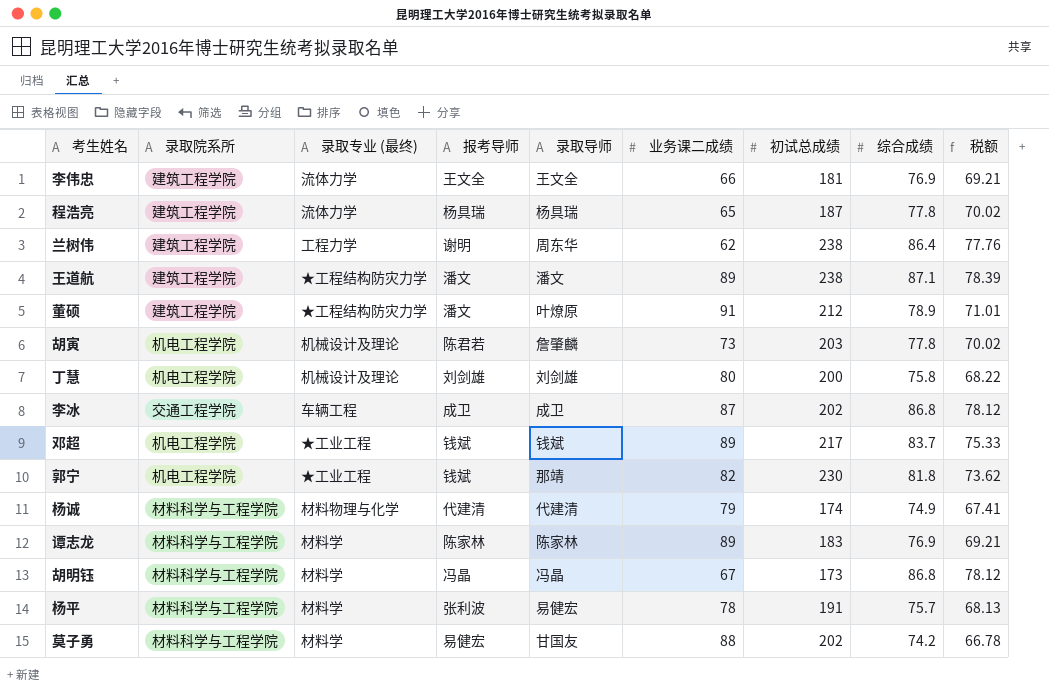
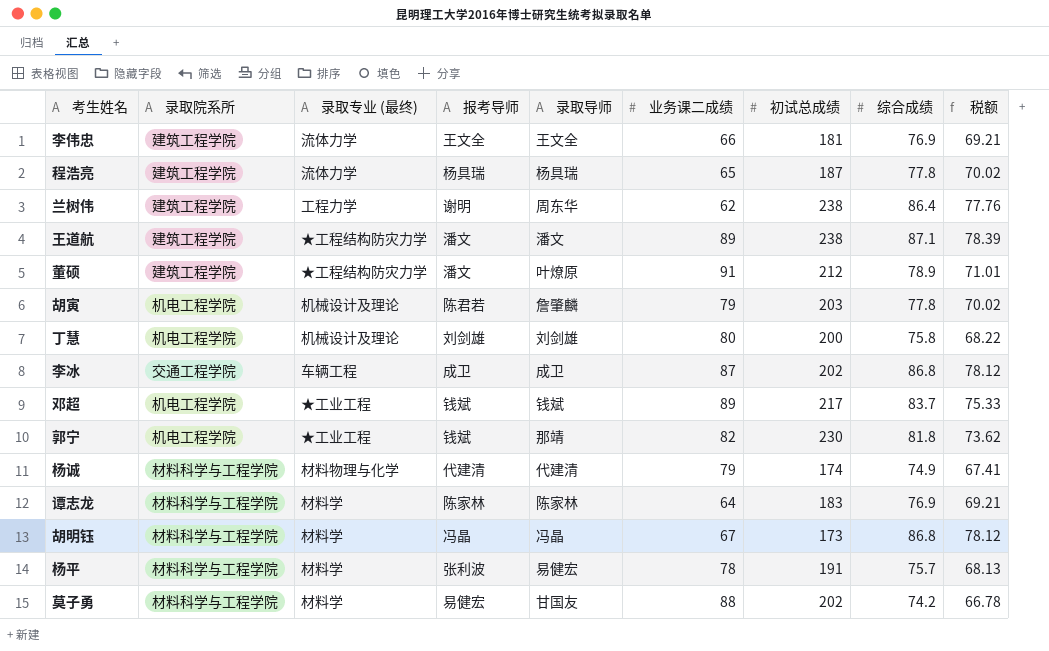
胡寅 | 业务课二成绩: 73 -> 79
谭志龙 | 业务课二成绩: 89 -> 64

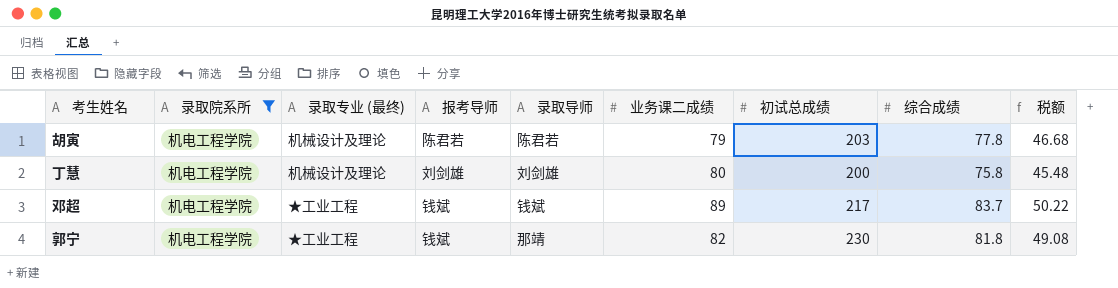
filter: none -> 录取院系所 = 机电工程学院
column 税额 | formula: [综合成绩] * 0.9 -> [综合成绩] * 0.6
胡寅 | 录取导师: 詹肇麟 -> 陈君若

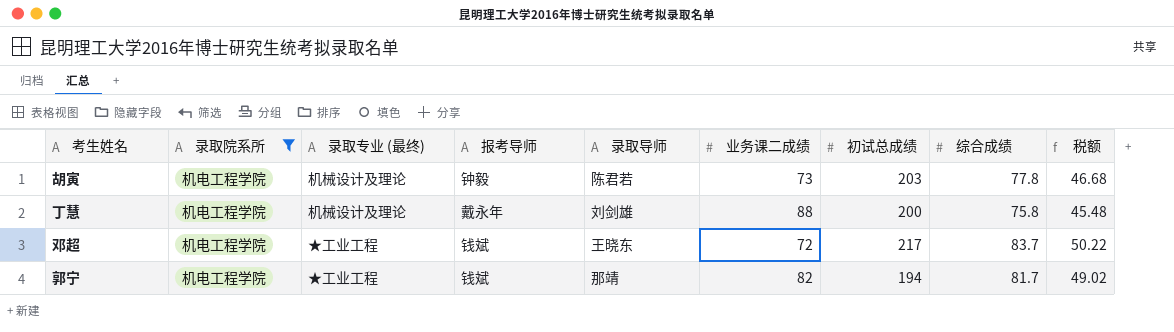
胡寅 | 报考导师: 陈君若 -> 钟毅
胡寅 | 业务课二成绩: 79 -> 73
丁慧 | 报考导师: 刘剑雄 -> 戴永年
丁慧 | 业务课二成绩: 80 -> 88
邓超 | 录取导师: 钱斌 -> 王晓东
邓超 | 业务课二成绩: 89 -> 72
郭宁 | 初试总成绩: 230 -> 194
郭宁 | 综合成绩: 81.8 -> 81.7
郭宁 | 税额: 49.08 -> 49.02

